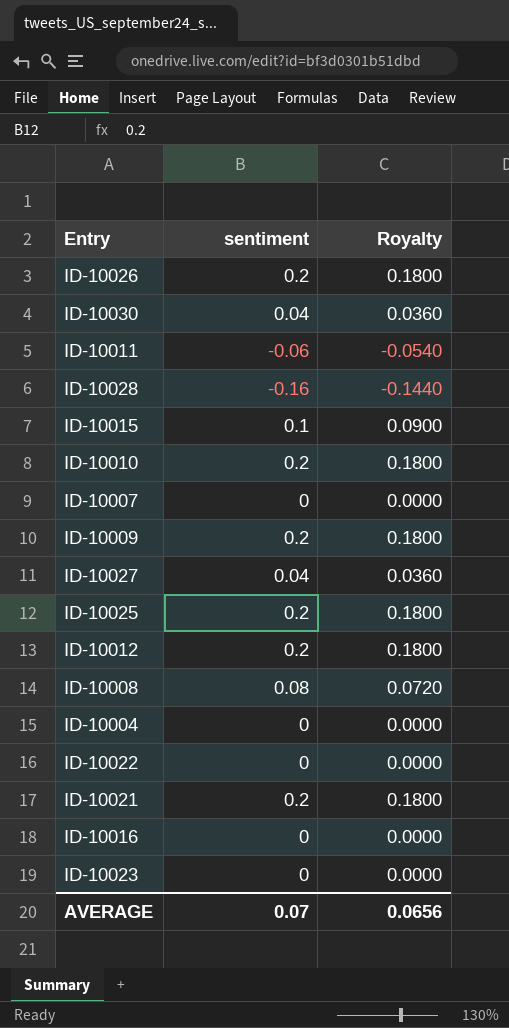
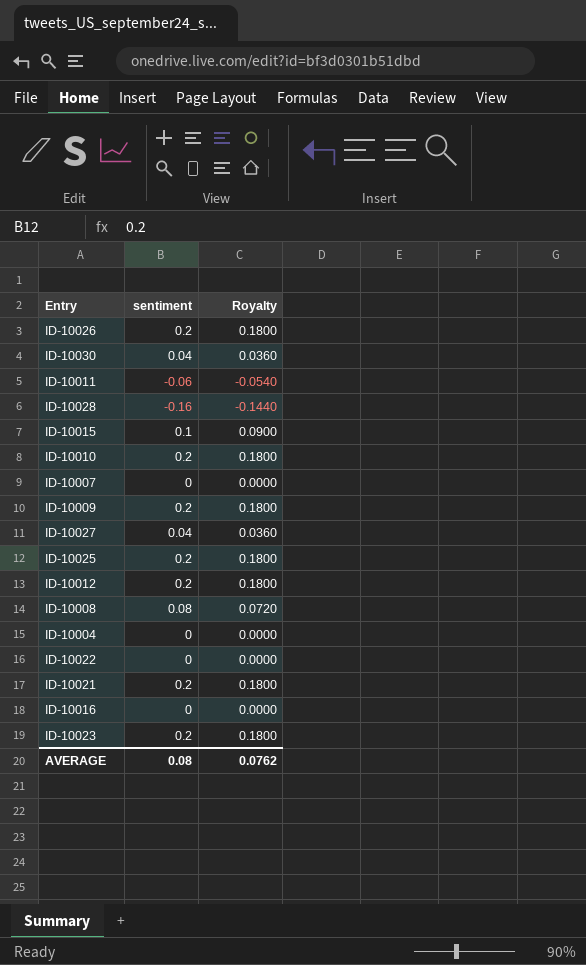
ID-10023 | sentiment: 0 -> 0.2
ID-10023 | Royalty: 0.0000 -> 0.1800
AVERAGE | sentiment: 0.07 -> 0.08
AVERAGE | Royalty: 0.0656 -> 0.0762

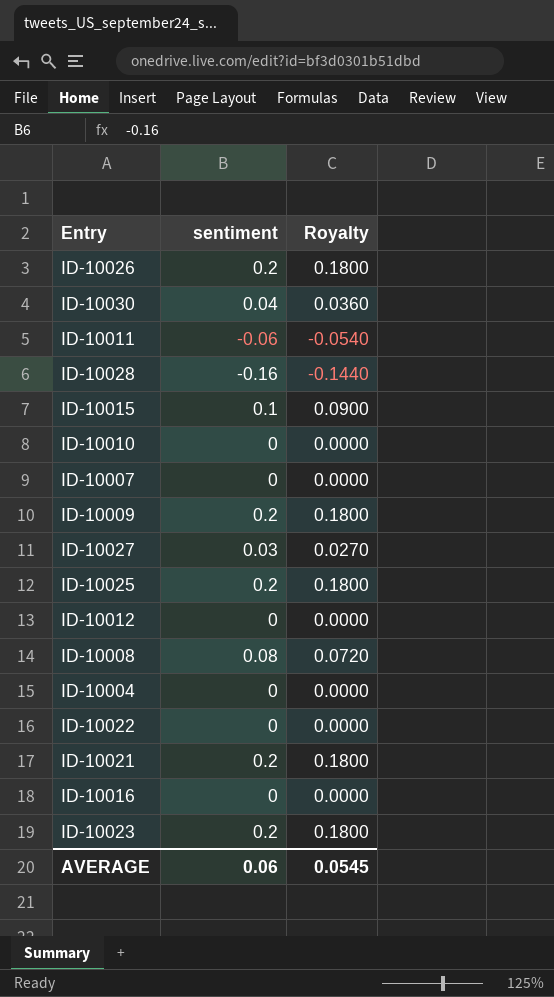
ID-10010 | sentiment: 0.2 -> 0
ID-10010 | Royalty: 0.1800 -> 0.0000
ID-10027 | sentiment: 0.04 -> 0.03
ID-10027 | Royalty: 0.0360 -> 0.0270
ID-10012 | sentiment: 0.2 -> 0
ID-10012 | Royalty: 0.1800 -> 0.0000
AVERAGE | sentiment: 0.08 -> 0.06
AVERAGE | Royalty: 0.0762 -> 0.0545

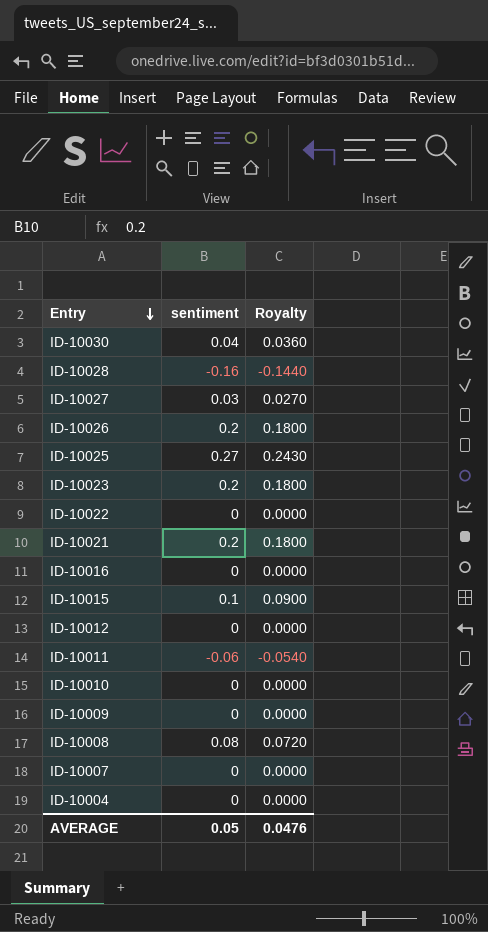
row order: none -> Entry descending
ID-10025 | sentiment: 0.2 -> 0.27
ID-10025 | Royalty: 0.1800 -> 0.2430
ID-10009 | sentiment: 0.2 -> 0
ID-10009 | Royalty: 0.1800 -> 0.0000
AVERAGE | sentiment: 0.06 -> 0.05
AVERAGE | Royalty: 0.0545 -> 0.0476

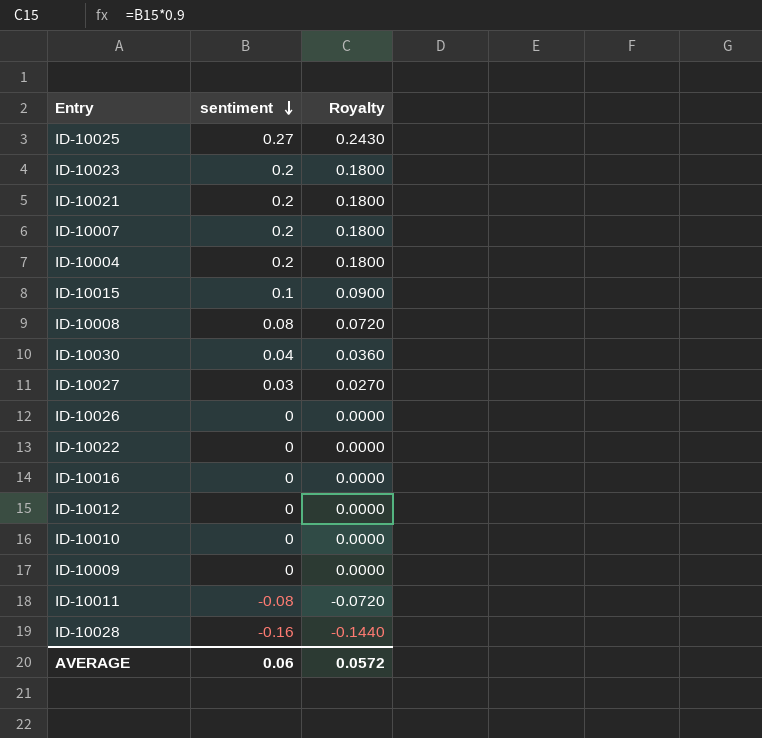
row order: Entry descending -> sentiment descending
ID-10007 | sentiment: 0 -> 0.2
ID-10007 | Royalty: 0.0000 -> 0.1800
ID-10004 | sentiment: 0 -> 0.2
ID-10004 | Royalty: 0.0000 -> 0.1800
ID-10026 | sentiment: 0.2 -> 0
ID-10026 | Royalty: 0.1800 -> 0.0000
ID-10011 | sentiment: -0.06 -> -0.08
ID-10011 | Royalty: -0.0540 -> -0.0720
AVERAGE | sentiment: 0.05 -> 0.06
AVERAGE | Royalty: 0.0476 -> 0.0572

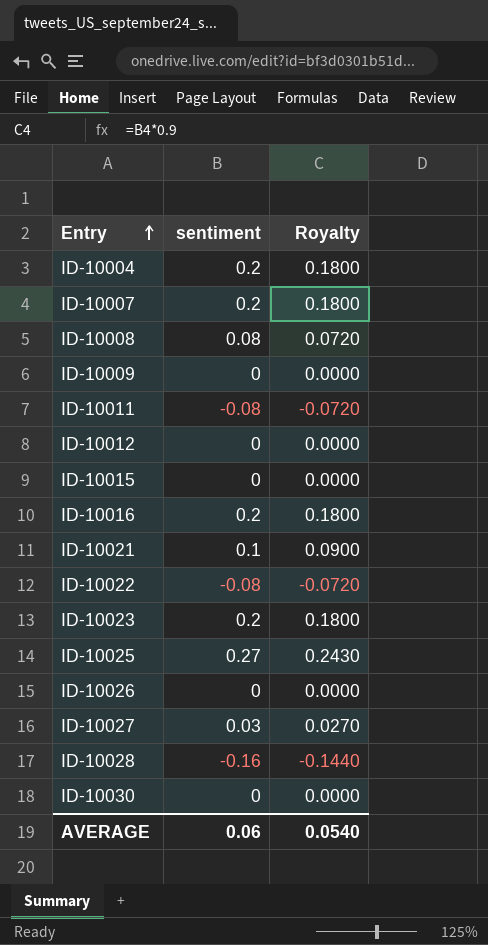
row order: sentiment descending -> Entry ascending
row ID-10010: 0 | 0.0000 -> none
ID-10015 | sentiment: 0.1 -> 0
ID-10015 | Royalty: 0.0900 -> 0.0000
ID-10016 | sentiment: 0 -> 0.2
ID-10016 | Royalty: 0.0000 -> 0.1800
ID-10021 | sentiment: 0.2 -> 0.1
ID-10021 | Royalty: 0.1800 -> 0.0900
ID-10022 | sentiment: 0 -> -0.08
ID-10022 | Royalty: 0.0000 -> -0.0720
ID-10030 | sentiment: 0.04 -> 0
ID-10030 | Royalty: 0.0360 -> 0.0000
AVERAGE | Royalty: 0.0572 -> 0.0540

